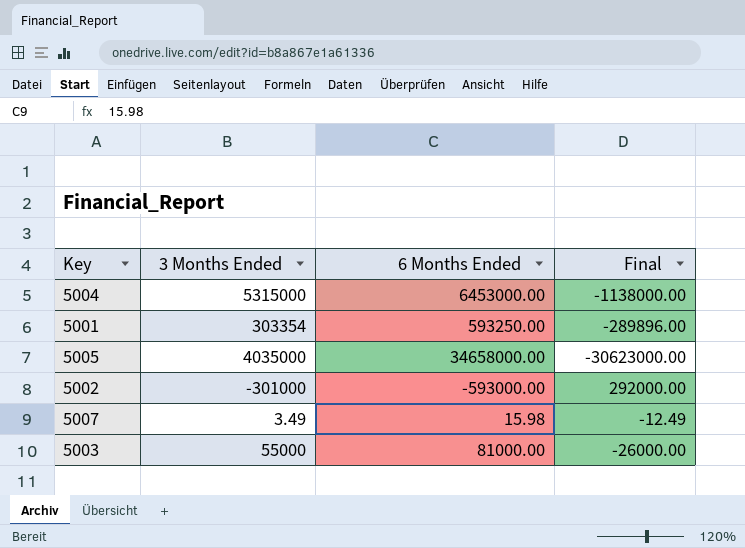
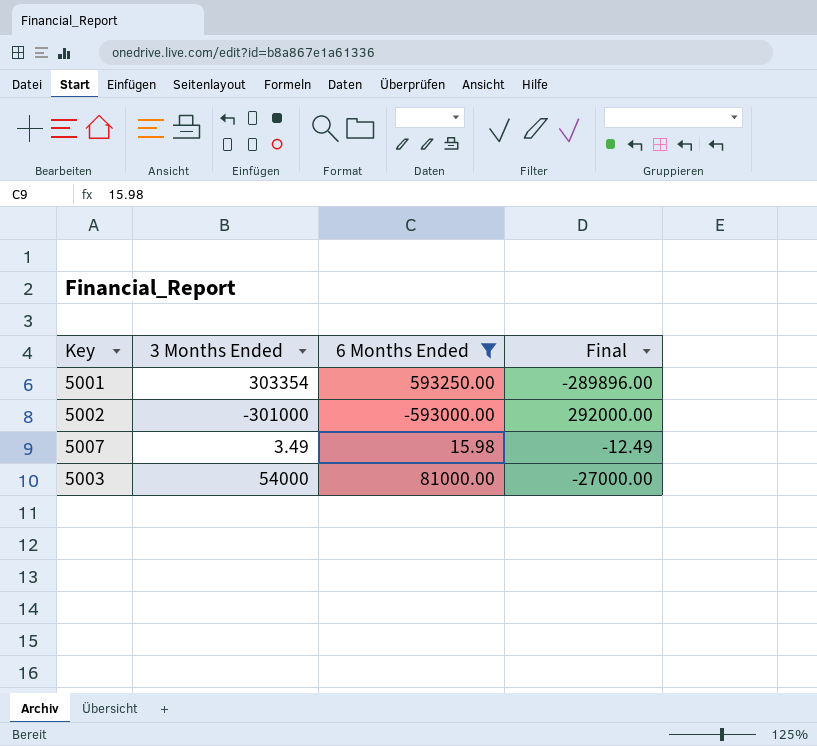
filter: none -> 6 Months Ended <= 593250.00
5003 | 3 Months Ended: 55000 -> 54000
5003 | Final: -26000.00 -> -27000.00

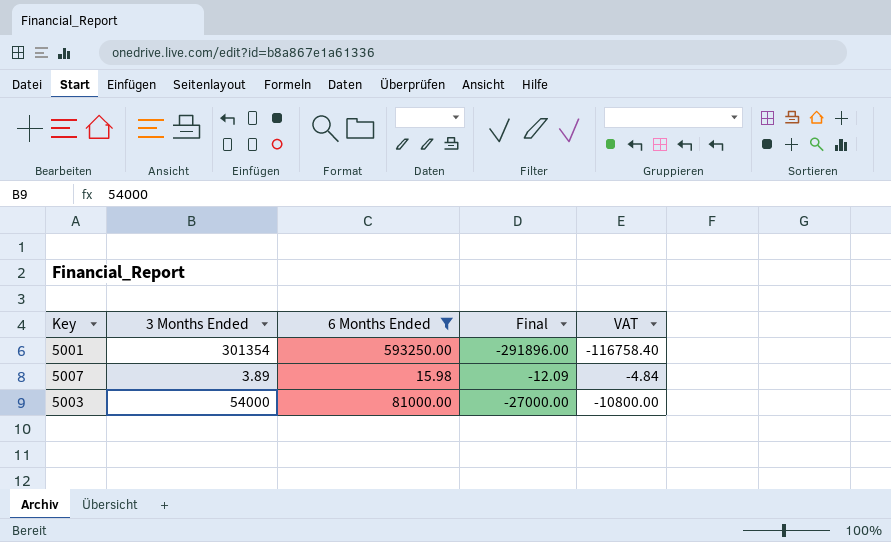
column VAT | formula: none -> [Final] * 0.4
row 5002: -301000 | -593000.00 | 292000.00 -> none
5001 | 3 Months Ended: 303354 -> 301354
5001 | Final: -289896.00 -> -291896.00
5007 | 3 Months Ended: 3.49 -> 3.89
5007 | Final: -12.49 -> -12.09

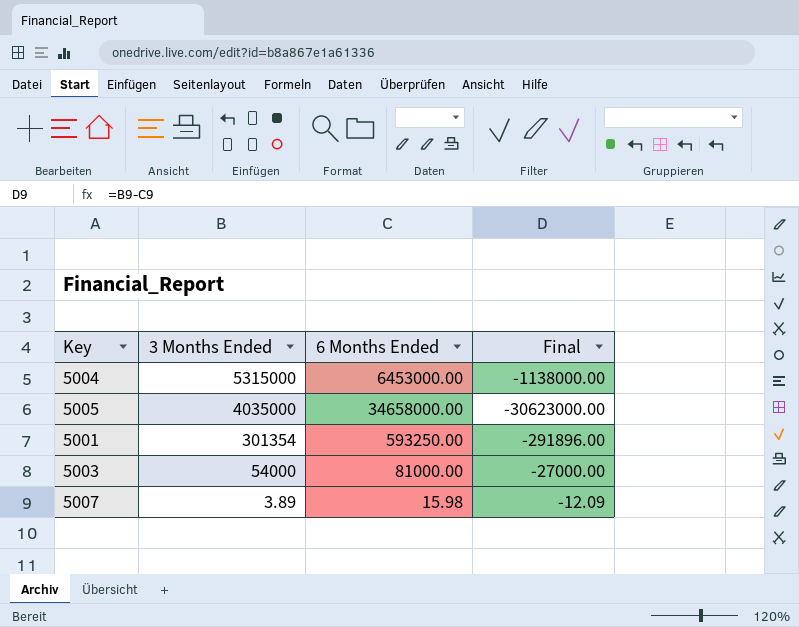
filter: 6 Months Ended <= 593250.00 -> none
row order: none -> 3 Months Ended descending
column VAT | formula: [Final] * 0.4 -> none

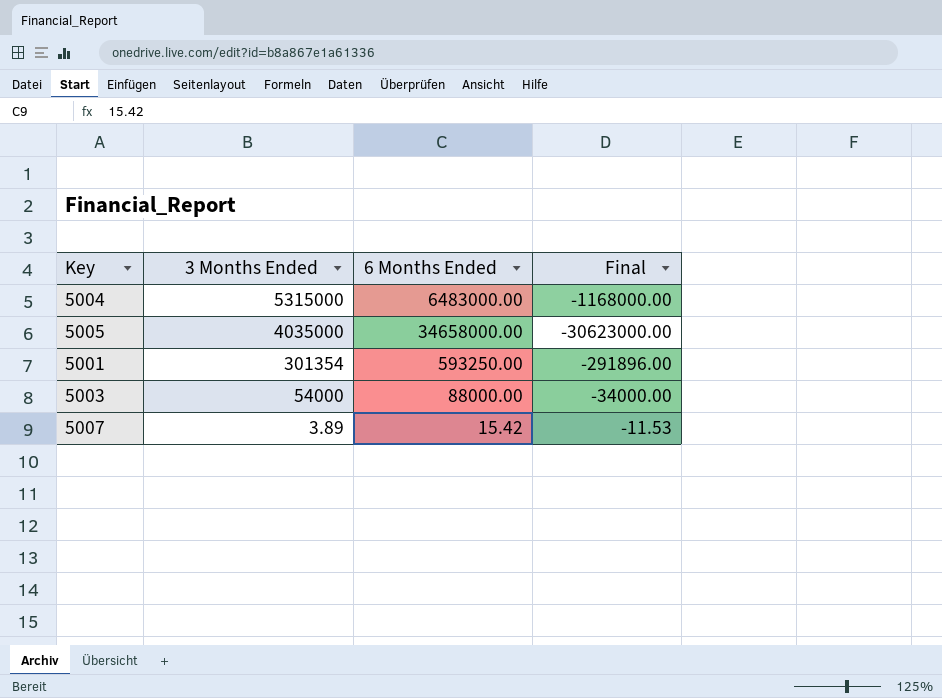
5004 | 6 Months Ended: 6453000.00 -> 6483000.00
5004 | Final: -1138000.00 -> -1168000.00
5003 | 6 Months Ended: 81000.00 -> 88000.00
5003 | Final: -27000.00 -> -34000.00
5007 | 6 Months Ended: 15.98 -> 15.42
5007 | Final: -12.09 -> -11.53

